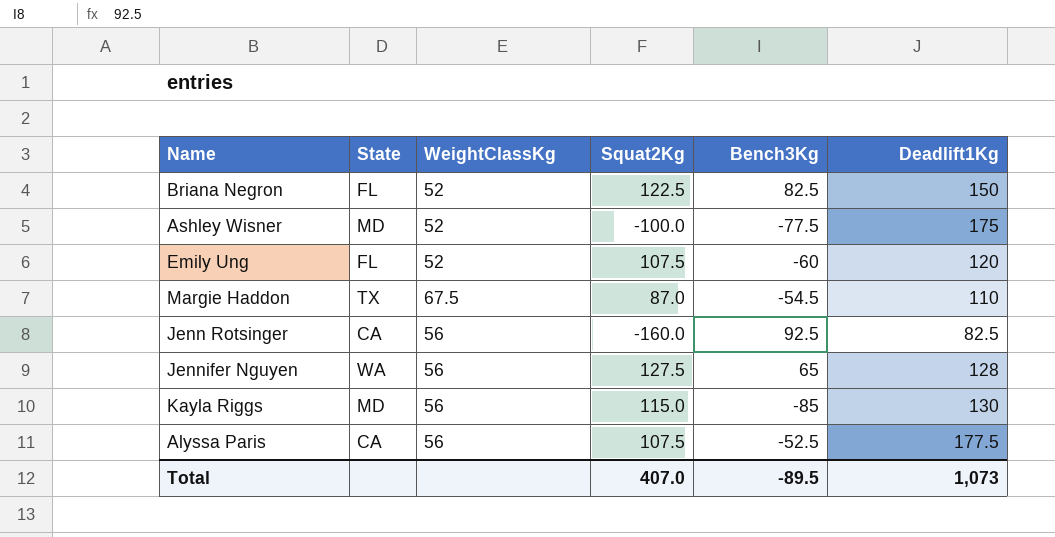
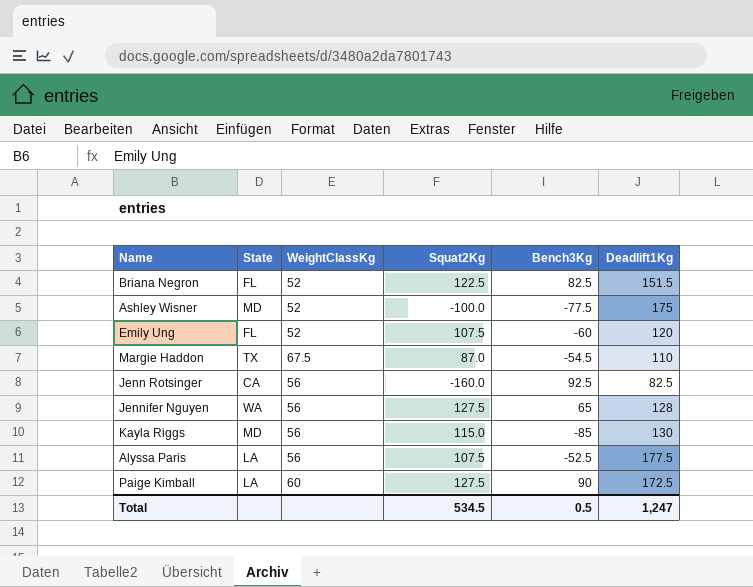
Briana Negron | Deadlift1Kg: 150 -> 151.5
Alyssa Paris | State: CA -> LA
row Paige Kimball: none -> LA | 60 | 127.5 | 90 | 172.5
Total | Squat2Kg: 407.0 -> 534.5
Total | Bench3Kg: -89.5 -> 0.5
Total | Deadlift1Kg: 1,073 -> 1,247

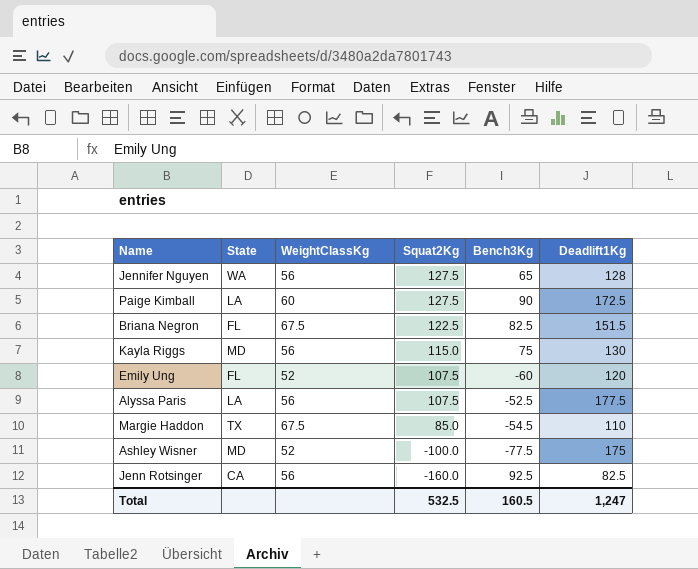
row order: none -> Squat2Kg descending
Briana Negron | WeightClassKg: 52 -> 67.5
Kayla Riggs | Bench3Kg: -85 -> 75
Margie Haddon | Squat2Kg: 87.0 -> 85.0
Total | Squat2Kg: 534.5 -> 532.5
Total | Bench3Kg: 0.5 -> 160.5

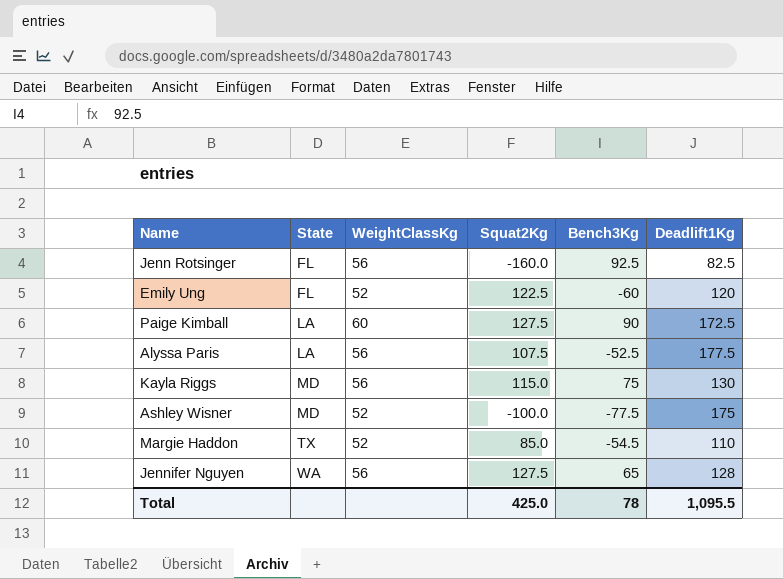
row order: Squat2Kg descending -> State ascending
row Briana Negron: FL | 67.5 | 122.5 | 82.5 | 151.5 -> none
Jenn Rotsinger | State: CA -> FL
Emily Ung | Squat2Kg: 107.5 -> 122.5
Margie Haddon | WeightClassKg: 67.5 -> 52
Total | Squat2Kg: 532.5 -> 425.0
Total | Bench3Kg: 160.5 -> 78
Total | Deadlift1Kg: 1,247 -> 1,095.5

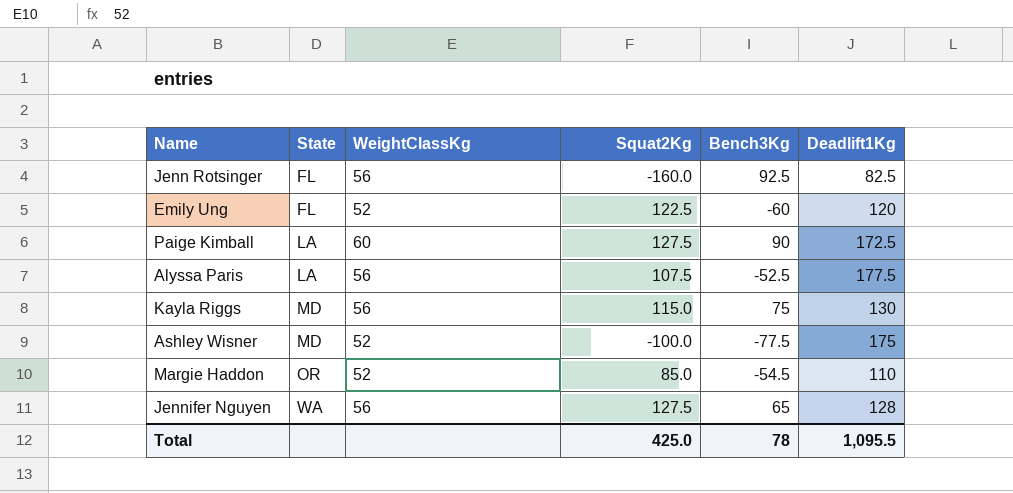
Margie Haddon | State: TX -> OR

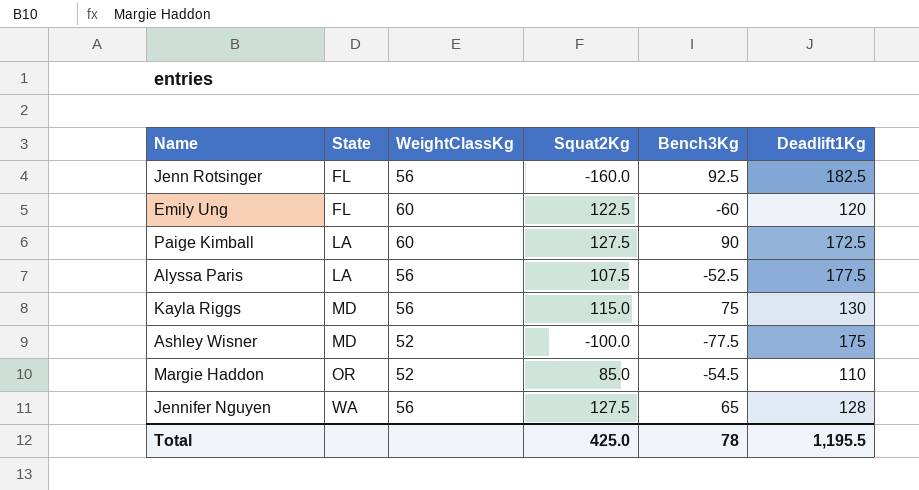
Jenn Rotsinger | Deadlift1Kg: 82.5 -> 182.5
Emily Ung | WeightClassKg: 52 -> 60
Total | Deadlift1Kg: 1,095.5 -> 1,195.5

